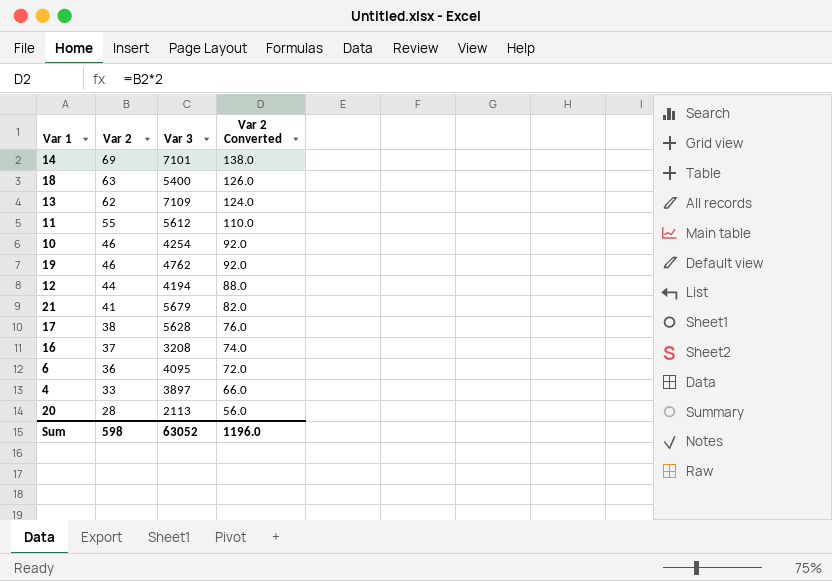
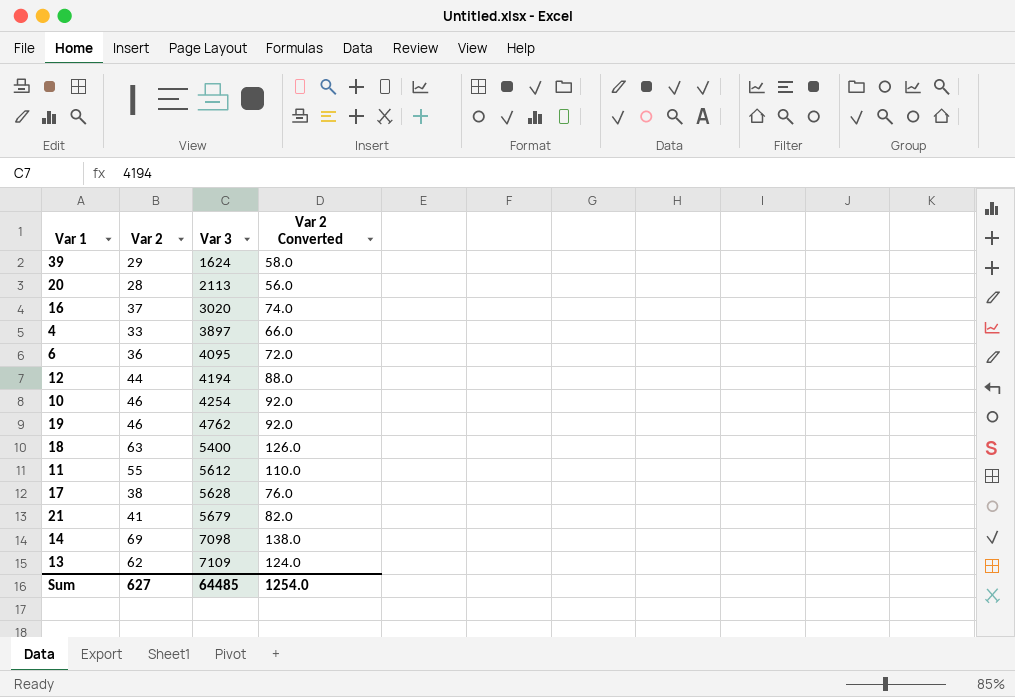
row order: Var 2 descending -> Var 3 ascending
row 39: none -> 29 | 1624 | 58.0
16 | Var 3: 3208 -> 3020
14 | Var 3: 7101 -> 7098
Sum | Var 2: 598 -> 627
Sum | Var 3: 63052 -> 64485
Sum | Var 2 Converted: 1196.0 -> 1254.0

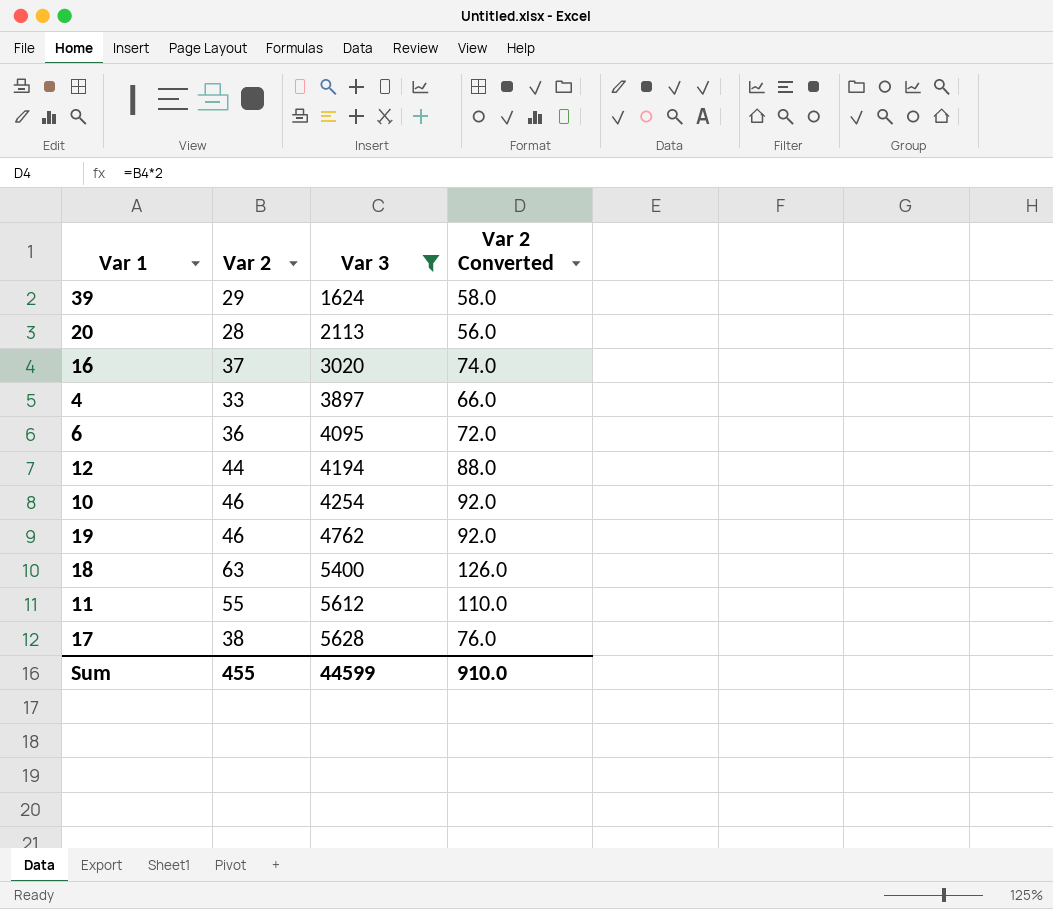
filter: none -> Var 3 <= 5628
Sum | Var 2: 627 -> 455
Sum | Var 3: 64485 -> 44599
Sum | Var 2 Converted: 1254.0 -> 910.0

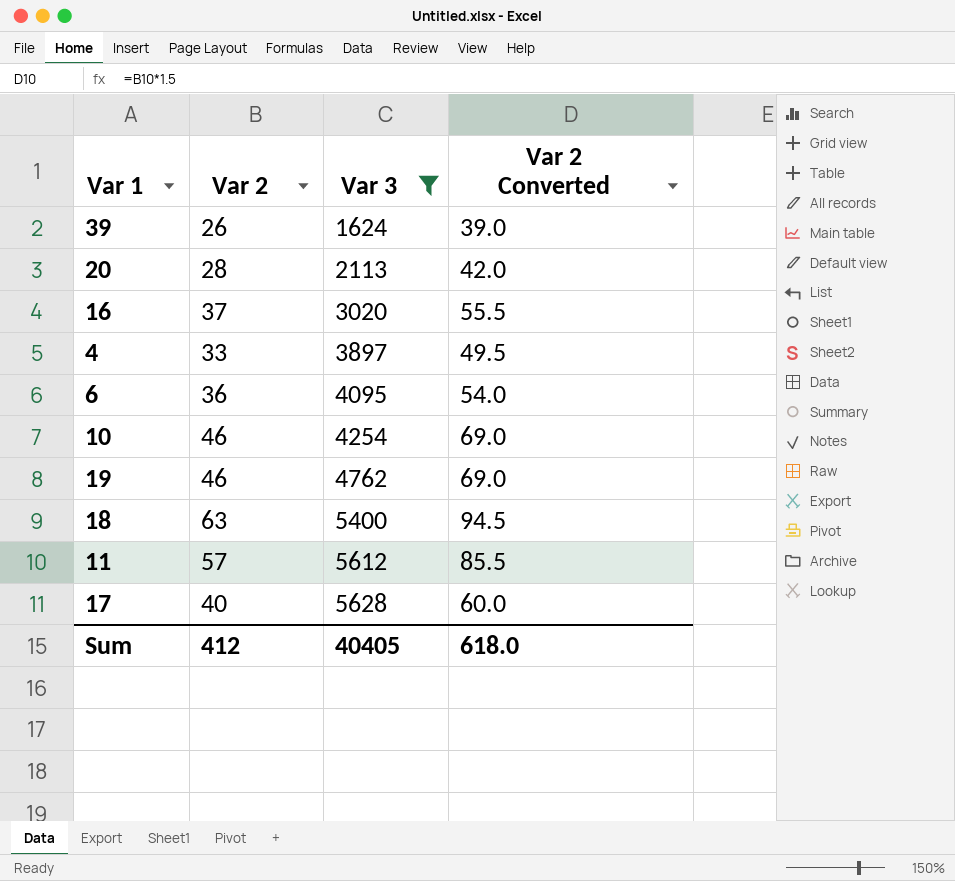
column Var 2 Converted | formula: [Var 2] * 2 -> [Var 2] * 1.5
row 12: 44 | 4194 | 88.0 -> none
39 | Var 2: 29 -> 26
11 | Var 2: 55 -> 57
17 | Var 2: 38 -> 40
Sum | Var 2: 455 -> 412
Sum | Var 3: 44599 -> 40405
Sum | Var 2 Converted: 910.0 -> 618.0

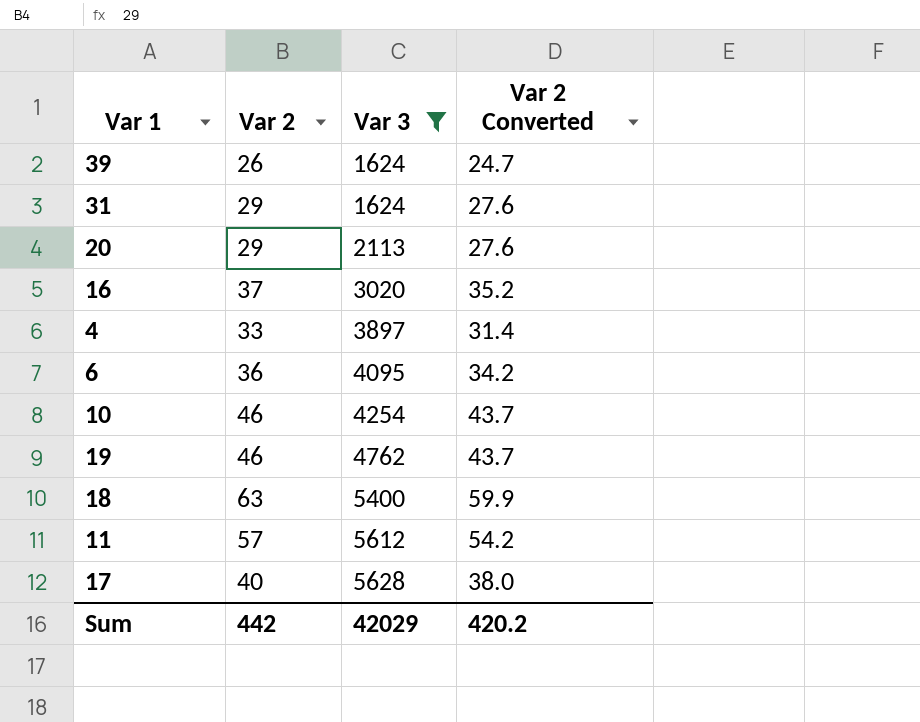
column Var 2 Converted | formula: [Var 2] * 1.5 -> [Var 2] * 0.95
row 31: none -> 29 | 1624 | 27.6
20 | Var 2: 28 -> 29
Sum | Var 2: 412 -> 442
Sum | Var 3: 40405 -> 42029
Sum | Var 2 Converted: 618.0 -> 420.2

